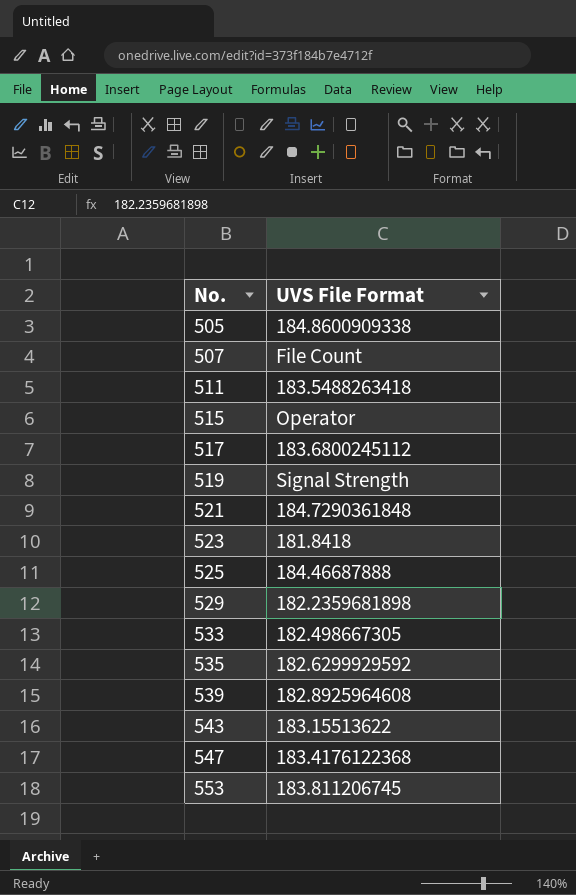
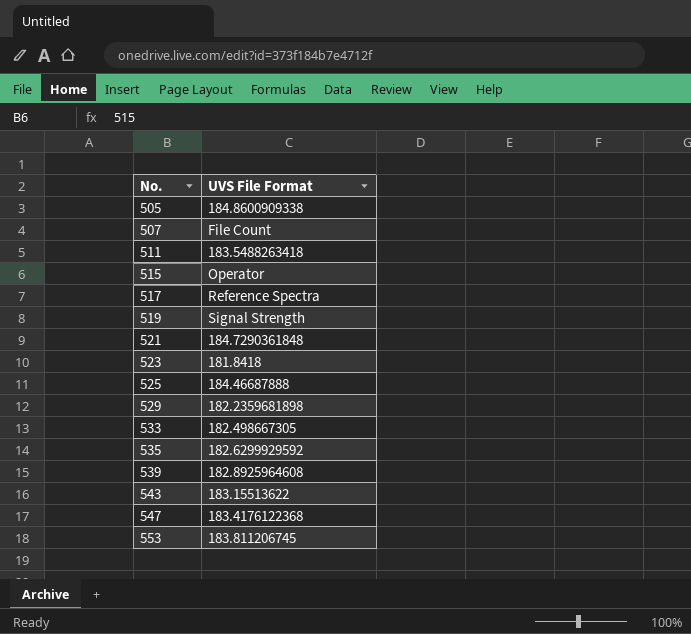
517 | UVS File Format: 183.6800245112 -> Reference Spectra

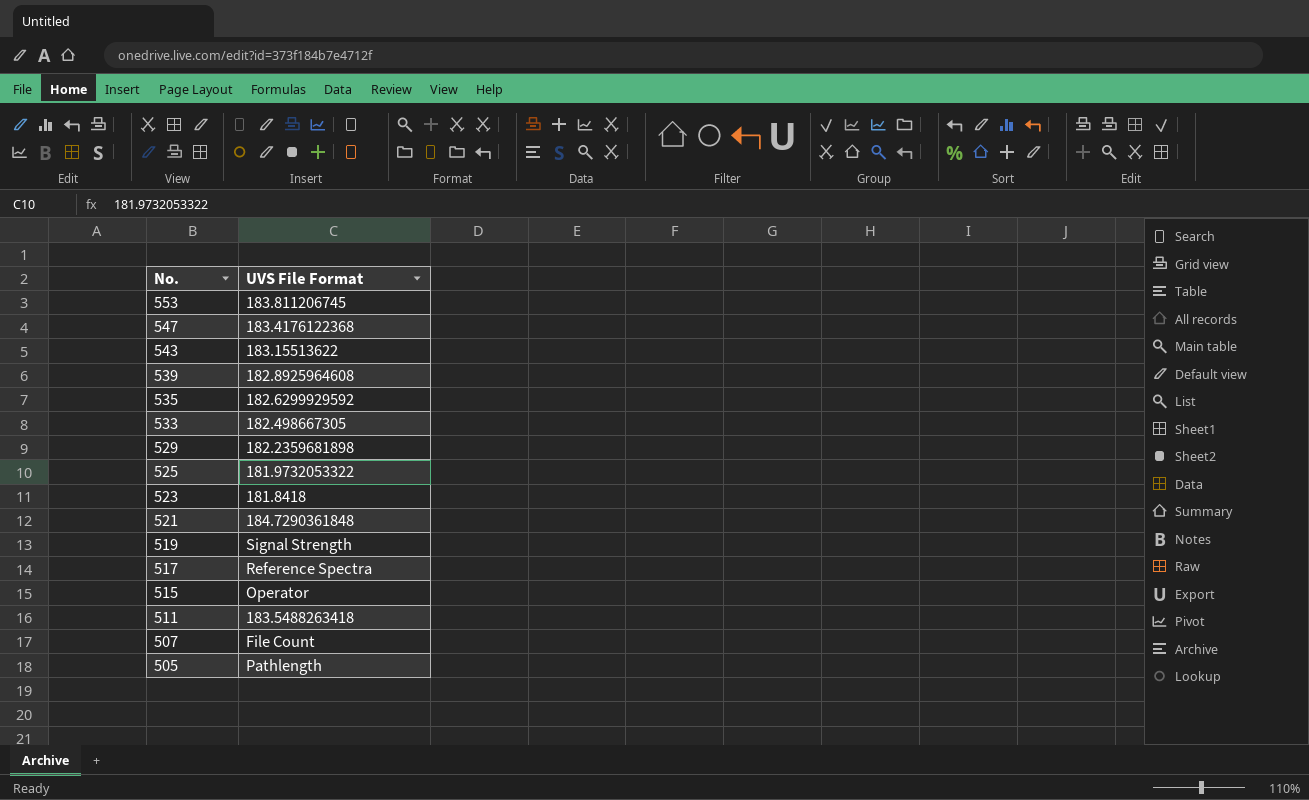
row order: No. ascending -> No. descending
525 | UVS File Format: 184.46687888 -> 181.9732053322
505 | UVS File Format: 184.8600909338 -> Pathlength

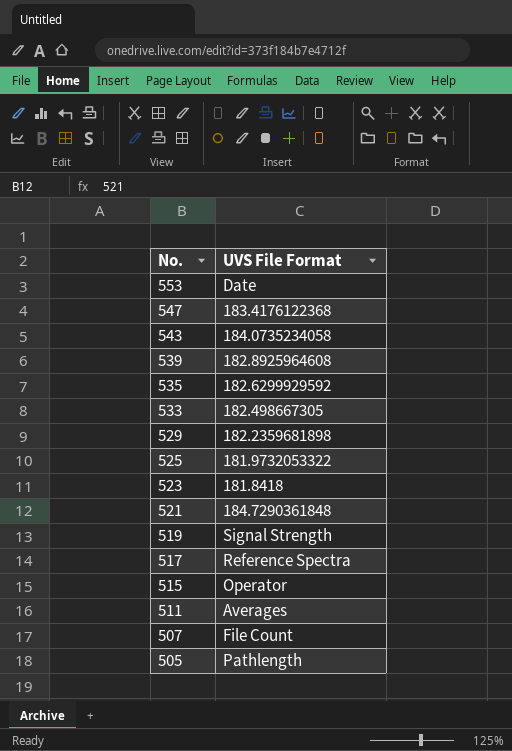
553 | UVS File Format: 183.811206745 -> Date
543 | UVS File Format: 183.15513622 -> 184.0735234058
511 | UVS File Format: 183.5488263418 -> Averages

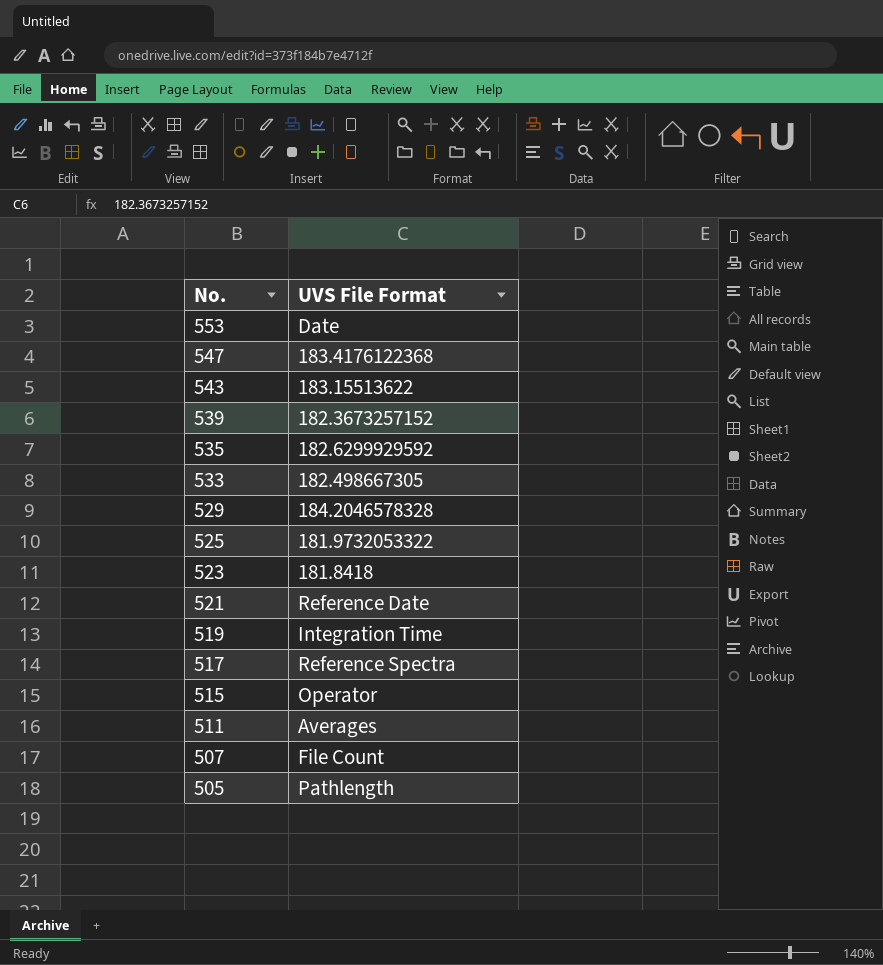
543 | UVS File Format: 184.0735234058 -> 183.15513622
539 | UVS File Format: 182.8925964608 -> 182.3673257152
529 | UVS File Format: 182.2359681898 -> 184.2046578328
521 | UVS File Format: 184.7290361848 -> Reference Date
519 | UVS File Format: Signal Strength -> Integration Time

